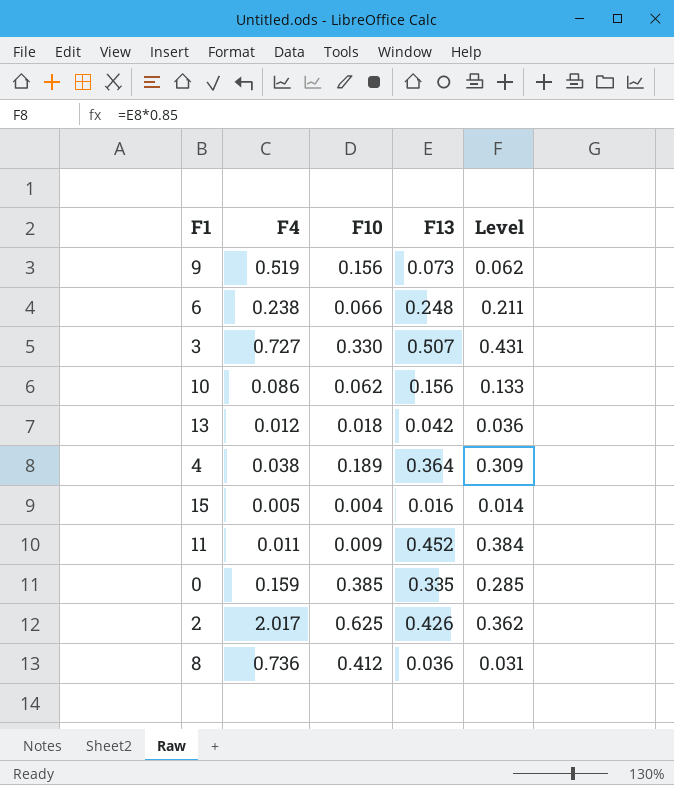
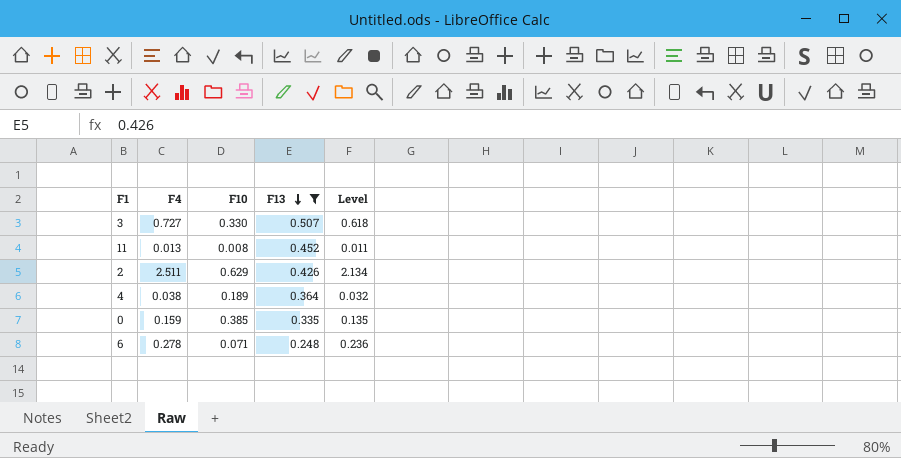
filter: none -> F13 >= 0.248
row order: none -> F13 descending
column Level | formula: [F13] * 0.85 -> [F4] * 0.85
11 | F4: 0.011 -> 0.013
11 | F10: 0.009 -> 0.008
2 | F4: 2.017 -> 2.511
2 | F10: 0.625 -> 0.629
6 | F4: 0.238 -> 0.278
6 | F10: 0.066 -> 0.071

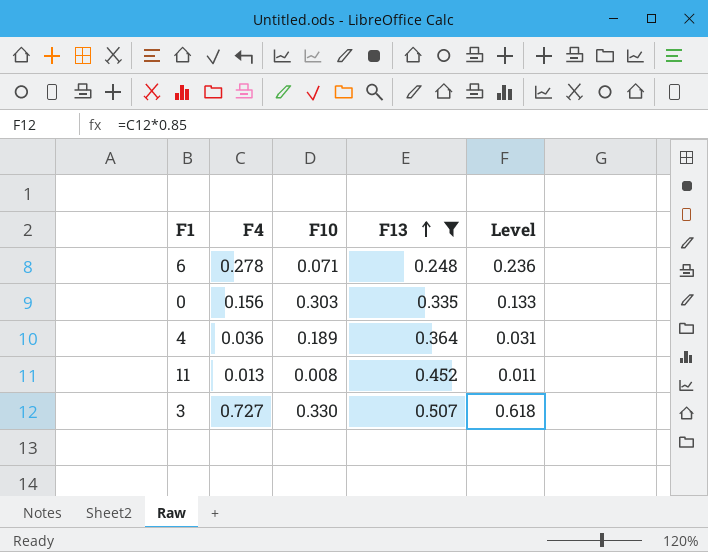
row order: F13 descending -> F13 ascending
row 2: 2.511 | 0.629 | 0.426 | 2.134 -> none
0 | F4: 0.159 -> 0.156
0 | F10: 0.385 -> 0.303
0 | Level: 0.135 -> 0.133
4 | F4: 0.038 -> 0.036
4 | Level: 0.032 -> 0.031

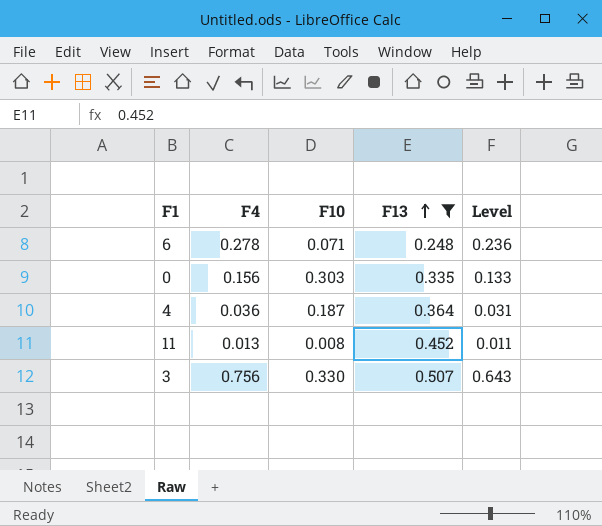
4 | F10: 0.189 -> 0.187
3 | F4: 0.727 -> 0.756
3 | Level: 0.618 -> 0.643

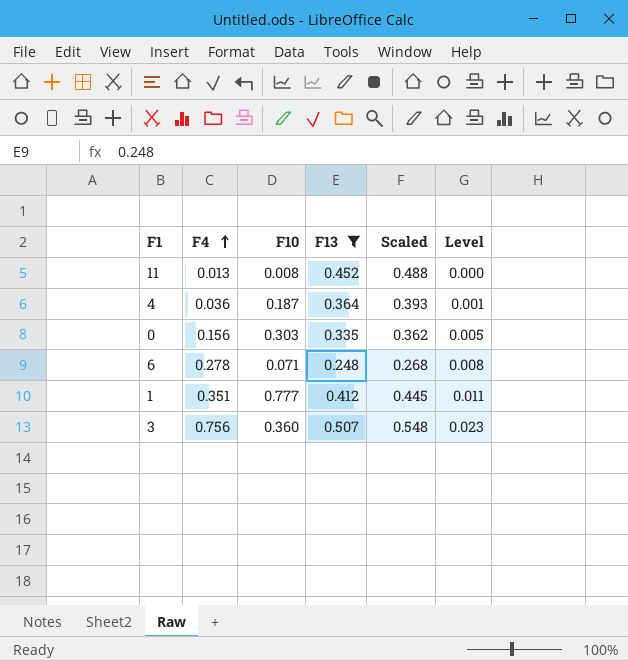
row order: F13 ascending -> F4 ascending
column Scaled | formula: none -> [F13] * 1.08
column Level | formula: [F4] * 0.85 -> [F4] * 0.03
row 1: none -> 0.351 | 0.777 | 0.412 | 0.445 | 0.011
3 | F10: 0.330 -> 0.360

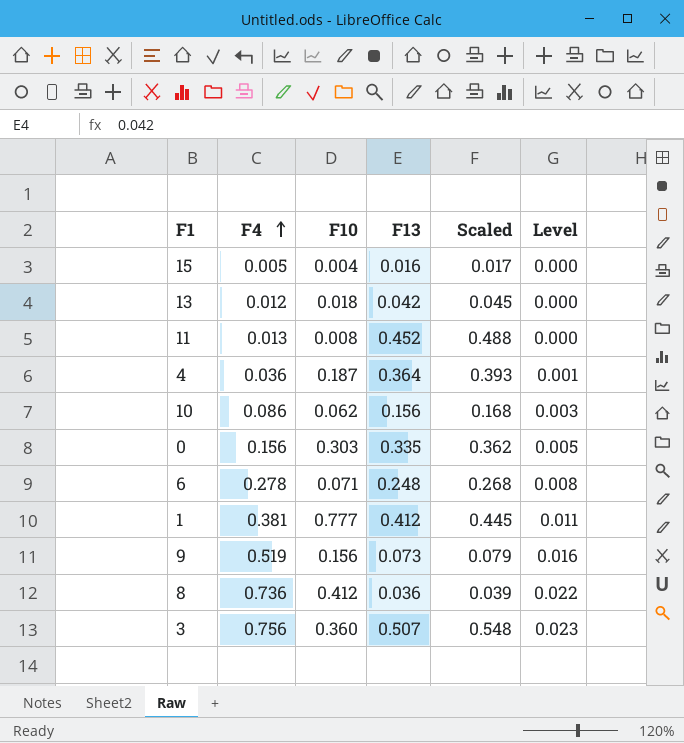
filter: F13 >= 0.248 -> none
1 | F4: 0.351 -> 0.381

